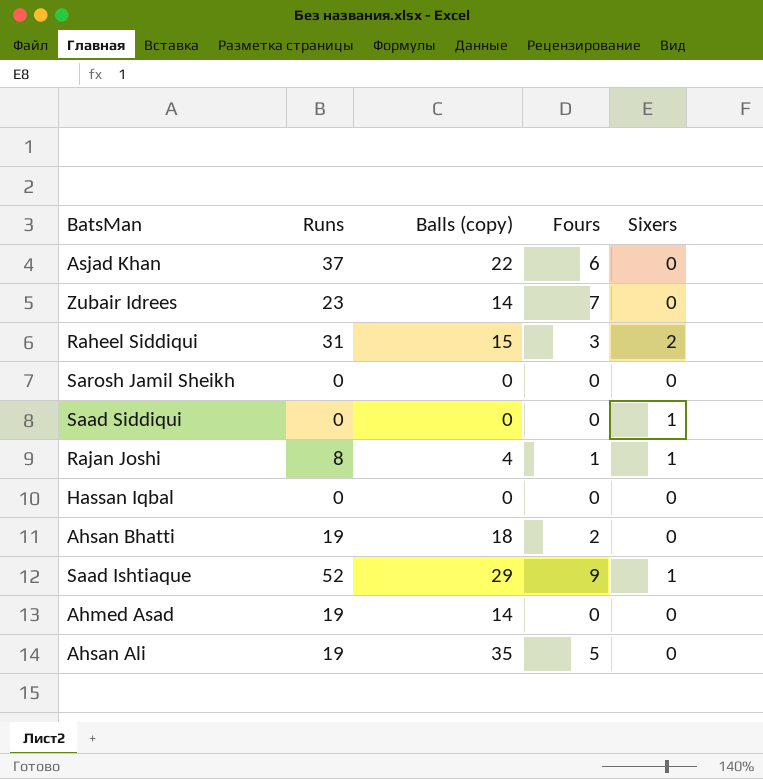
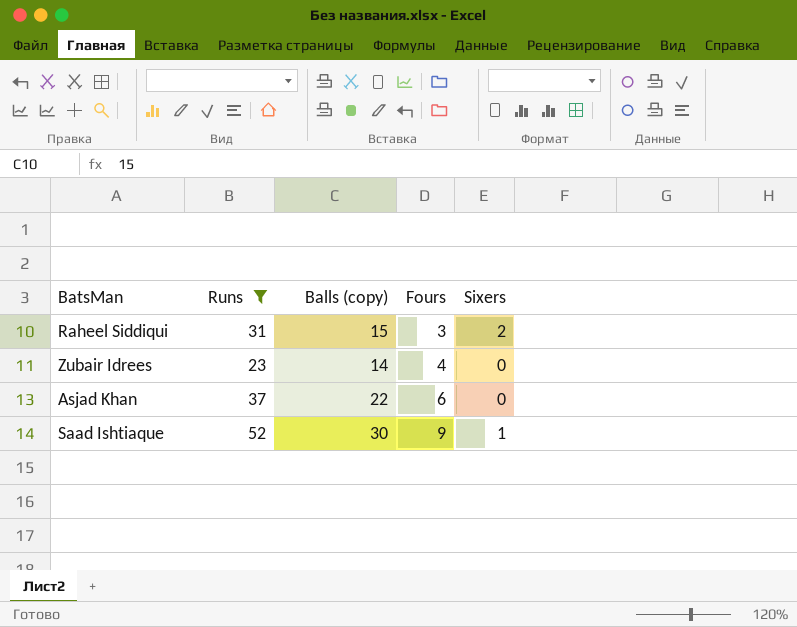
filter: none -> Runs >= 23
row order: none -> Fours ascending
Zubair Idrees | Fours: 7 -> 4
Saad Ishtiaque | Balls (copy): 29 -> 30

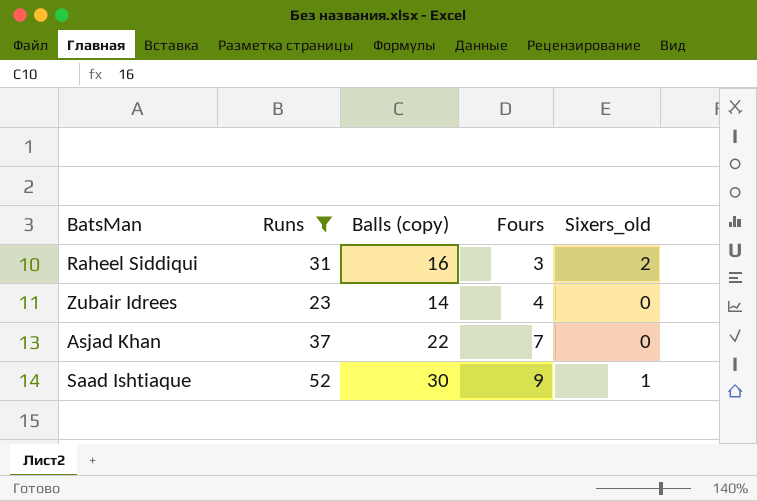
column name: Sixers -> Sixers_old
Raheel Siddiqui | Balls (copy): 15 -> 16
Asjad Khan | Fours: 6 -> 7

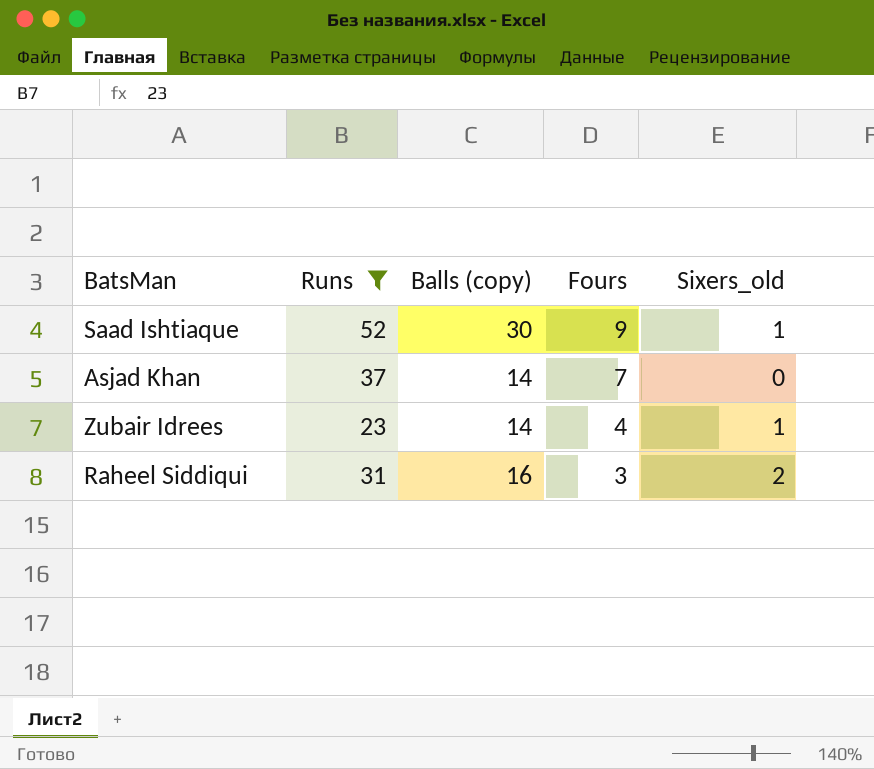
row order: Fours ascending -> Fours descending
Asjad Khan | Balls (copy): 22 -> 14
Zubair Idrees | Sixers_old: 0 -> 1

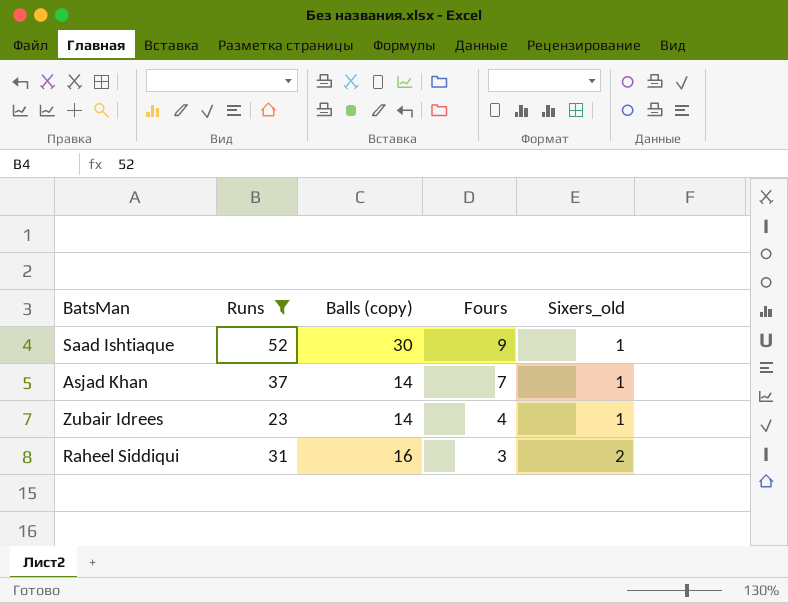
Asjad Khan | Sixers_old: 0 -> 1

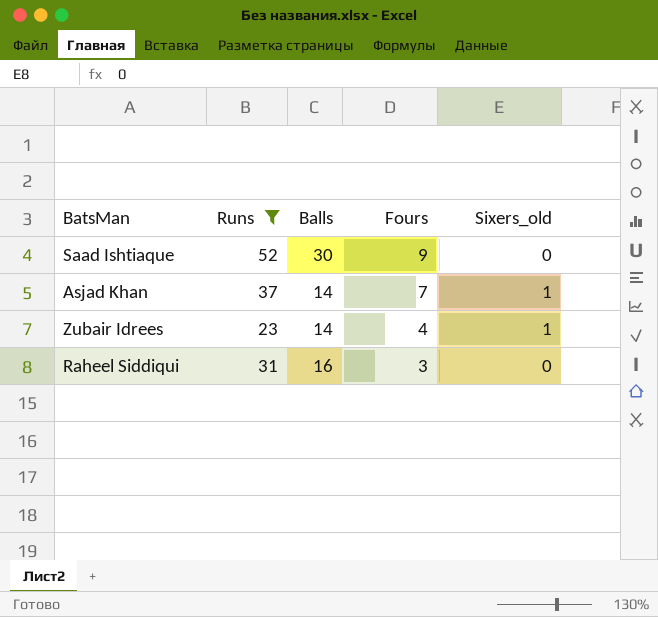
column name: Balls (copy) -> Balls
Saad Ishtiaque | Sixers_old: 1 -> 0
Raheel Siddiqui | Sixers_old: 2 -> 0

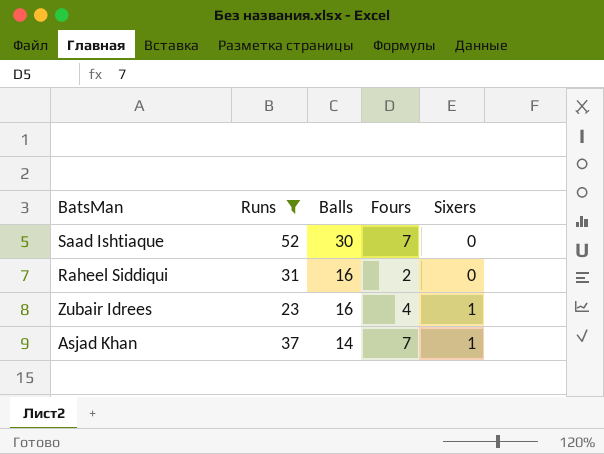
row order: Fours descending -> Balls descending
column name: Sixers_old -> Sixers
Saad Ishtiaque | Fours: 9 -> 7
Raheel Siddiqui | Fours: 3 -> 2
Zubair Idrees | Balls: 14 -> 16

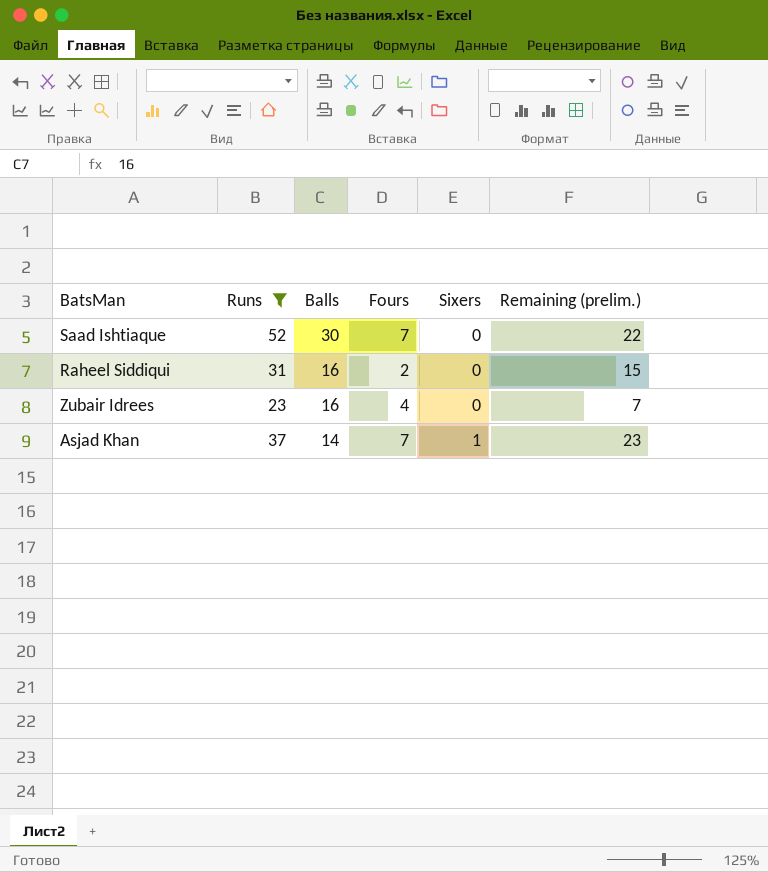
column Remaining (prelim.) | formula: none -> [Runs] - [Balls]
Zubair Idrees | Sixers: 1 -> 0

